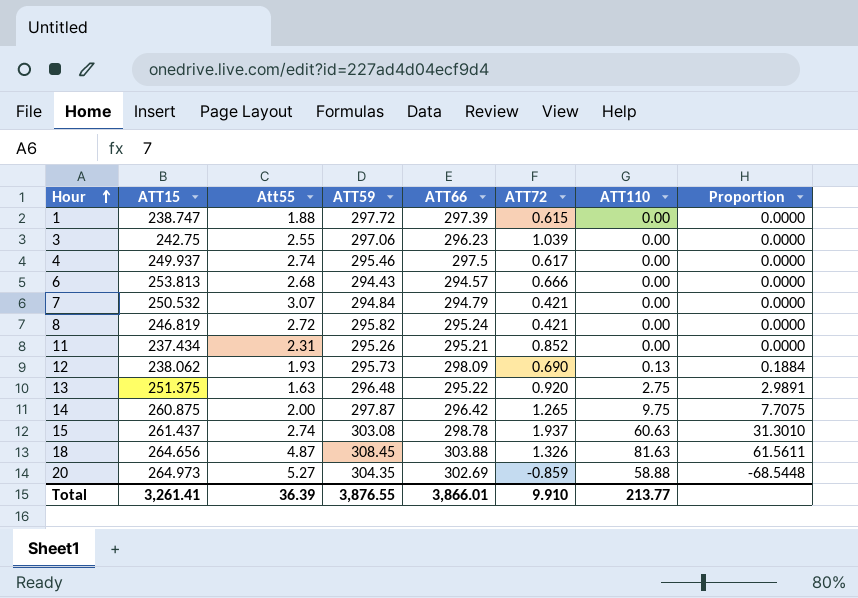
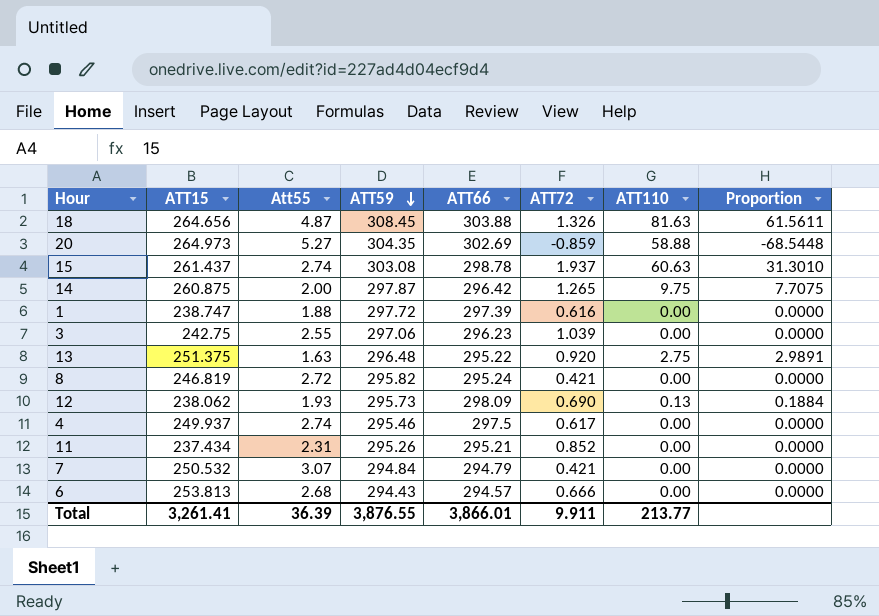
row order: Hour ascending -> ATT59 descending
1 | ATT72: 0.615 -> 0.616
Total | ATT72: 9.910 -> 9.911

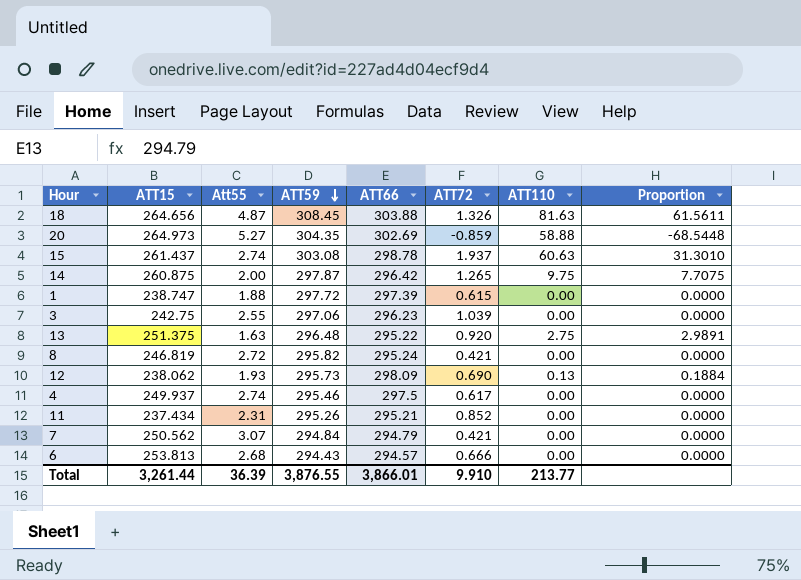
1 | ATT72: 0.616 -> 0.615
7 | ATT15: 250.532 -> 250.562
Total | ATT15: 3,261.41 -> 3,261.44
Total | ATT72: 9.911 -> 9.910

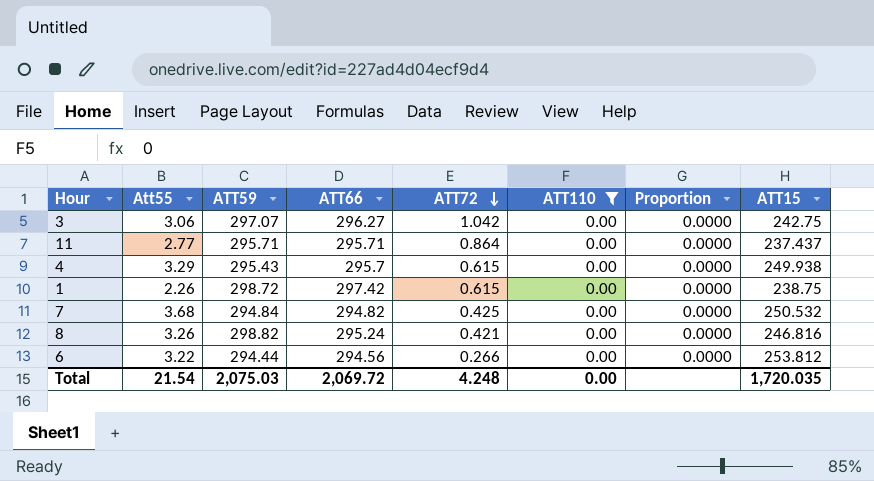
filter: none -> ATT110 = 0.00
row order: ATT59 descending -> ATT72 descending
column ATT15 | position: 2 -> 8
3 | Att55: 2.55 -> 3.06
3 | ATT59: 297.06 -> 297.07
3 | ATT66: 296.23 -> 296.27
3 | ATT72: 1.039 -> 1.042
11 | Att55: 2.31 -> 2.77
11 | ATT59: 295.26 -> 295.71
11 | ATT66: 295.21 -> 295.71
11 | ATT72: 0.852 -> 0.864
11 | ATT15: 237.434 -> 237.437
4 | Att55: 2.74 -> 3.29
4 | ATT59: 295.46 -> 295.43
4 | ATT66: 297.5 -> 295.7
4 | ATT72: 0.617 -> 0.615
4 | ATT15: 249.937 -> 249.938
1 | Att55: 1.88 -> 2.26
1 | ATT59: 297.72 -> 298.72
1 | ATT66: 297.39 -> 297.42
1 | ATT15: 238.747 -> 238.75
7 | Att55: 3.07 -> 3.68
7 | ATT66: 294.79 -> 294.82
7 | ATT72: 0.421 -> 0.425
7 | ATT15: 250.562 -> 250.532
8 | Att55: 2.72 -> 3.26
8 | ATT59: 295.82 -> 298.82
8 | ATT15: 246.819 -> 246.816
6 | Att55: 2.68 -> 3.22
6 | ATT59: 294.43 -> 294.44
6 | ATT66: 294.57 -> 294.56
6 | ATT72: 0.666 -> 0.266
6 | ATT15: 253.813 -> 253.812
Total | Att55: 36.39 -> 21.54
Total | ATT59: 3,876.55 -> 2,075.03
Total | ATT66: 3,866.01 -> 2,069.72
Total | ATT72: 9.910 -> 4.248
Total | ATT110: 213.77 -> 0.00
Total | ATT15: 3,261.44 -> 1,720.035

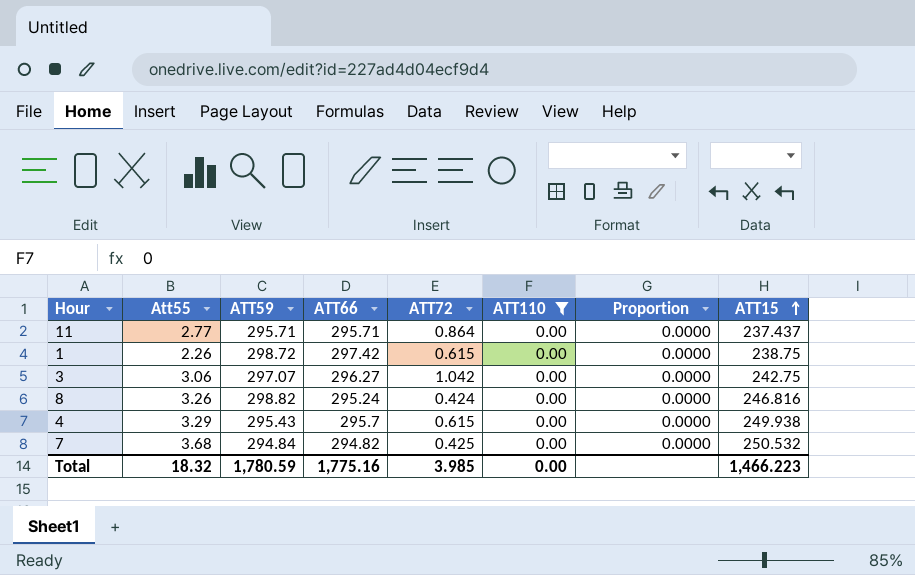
row order: ATT72 descending -> ATT15 ascending
row 6: 3.22 | 294.44 | 294.56 | 0.266 | 0.00 | 0.0000 | 253.812 -> none
8 | ATT72: 0.421 -> 0.424
Total | Att55: 21.54 -> 18.32
Total | ATT59: 2,075.03 -> 1,780.59
Total | ATT66: 2,069.72 -> 1,775.16
Total | ATT72: 4.248 -> 3.985
Total | ATT15: 1,720.035 -> 1,466.223

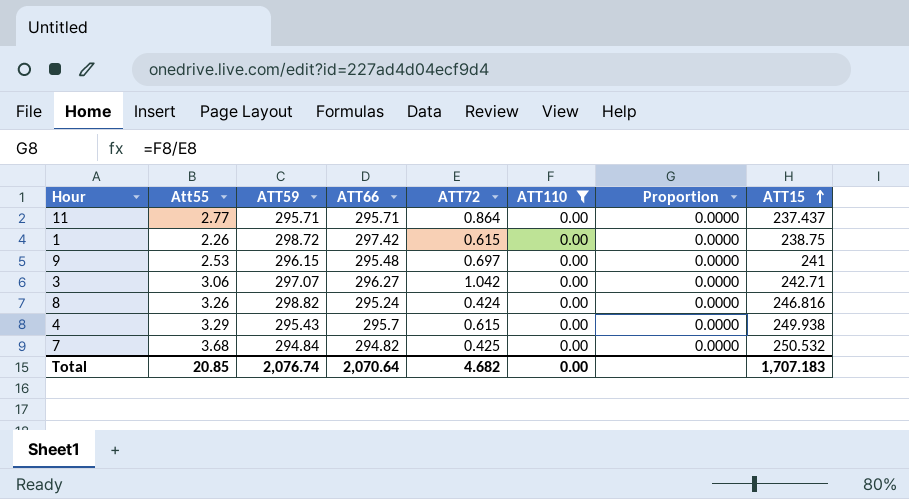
row 9: none -> 2.53 | 296.15 | 295.48 | 0.697 | 0.00 | 0.0000 | 241
3 | ATT15: 242.75 -> 242.71
Total | Att55: 18.32 -> 20.85
Total | ATT59: 1,780.59 -> 2,076.74
Total | ATT66: 1,775.16 -> 2,070.64
Total | ATT72: 3.985 -> 4.682
Total | ATT15: 1,466.223 -> 1,707.183

